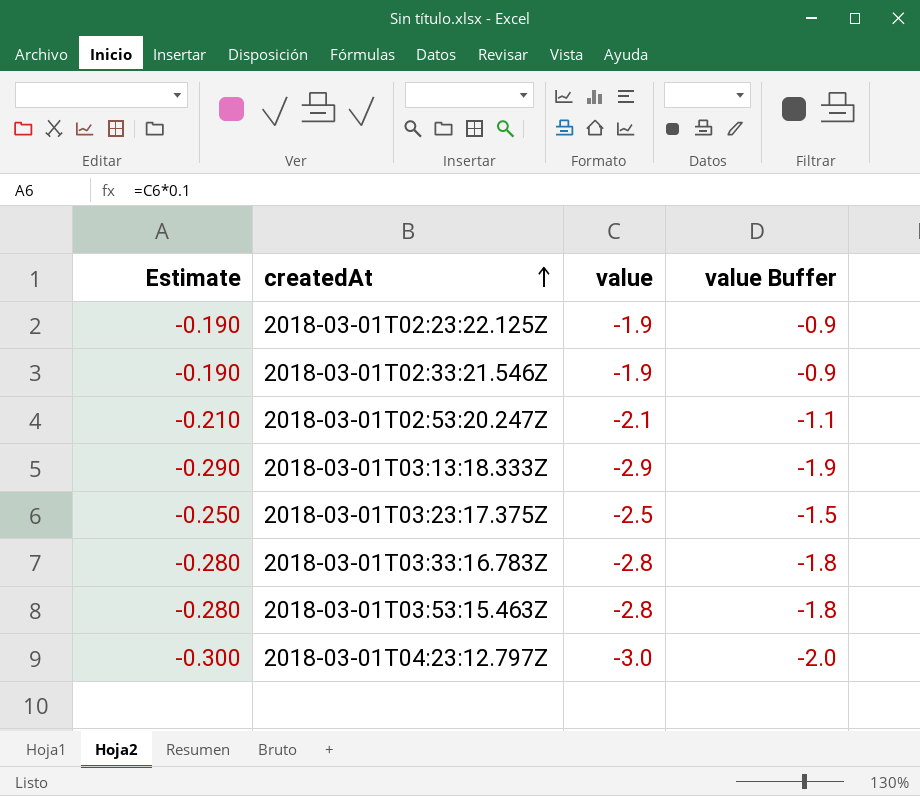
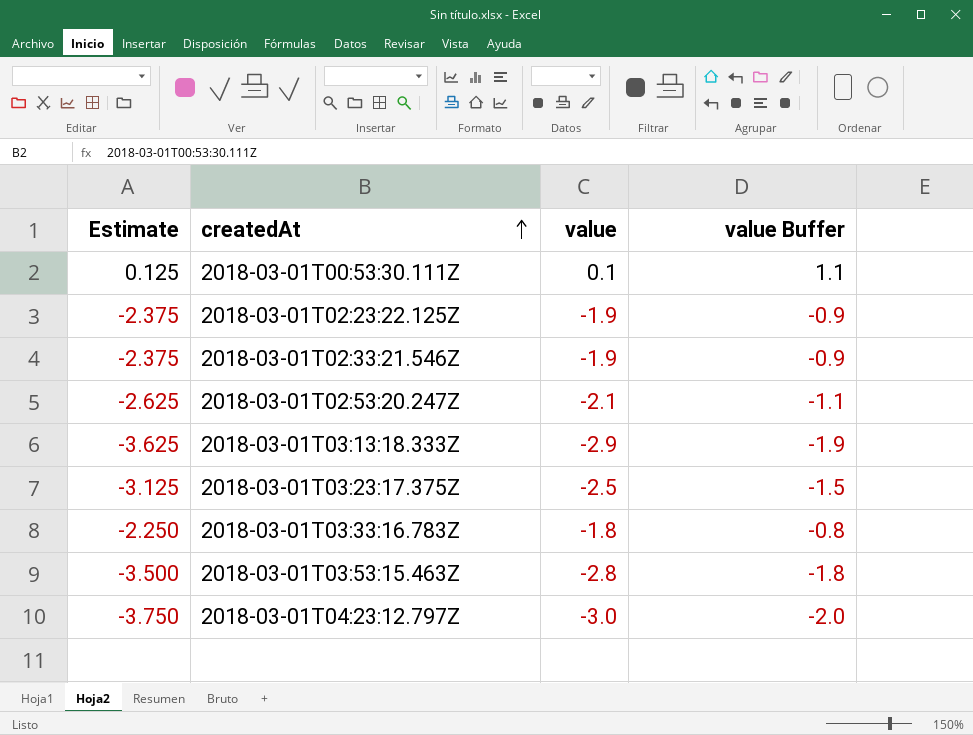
column Estimate | formula: [value] * 0.1 -> [value] * 1.25
row 2018-03-01T00:53:30.111Z: none -> 0.125 | 0.1 | 1.1
2018-03-01T03:33:16.783Z | value: -2.8 -> -1.8
2018-03-01T03:33:16.783Z | value Buffer: -1.8 -> -0.8

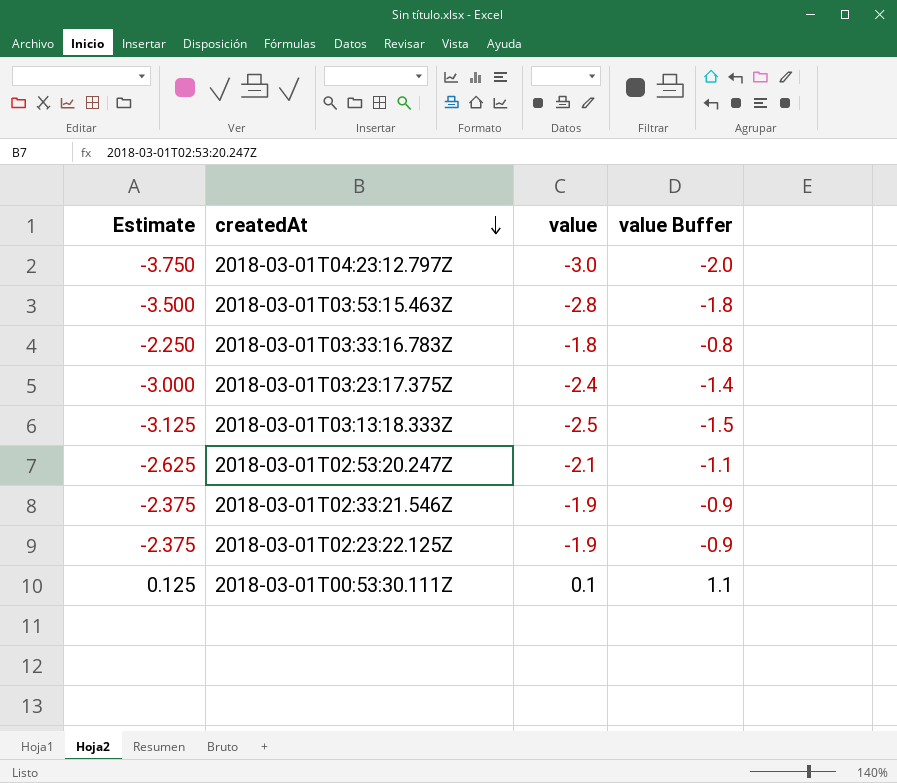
row order: createdAt ascending -> createdAt descending
2018-03-01T03:23:17.375Z | Estimate: -3.125 -> -3.000
2018-03-01T03:23:17.375Z | value: -2.5 -> -2.4
2018-03-01T03:23:17.375Z | value Buffer: -1.5 -> -1.4
2018-03-01T03:13:18.333Z | Estimate: -3.625 -> -3.125
2018-03-01T03:13:18.333Z | value: -2.9 -> -2.5
2018-03-01T03:13:18.333Z | value Buffer: -1.9 -> -1.5

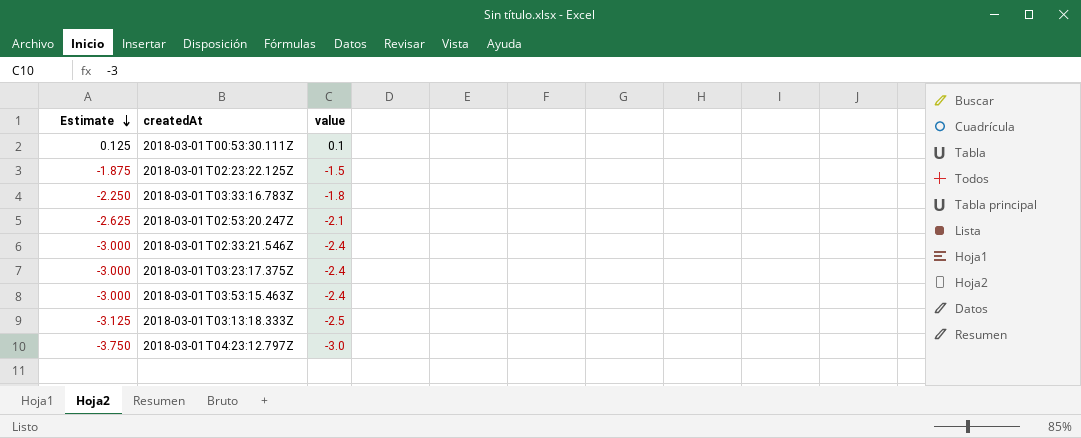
row order: createdAt descending -> Estimate descending
column value Buffer | formula: [value] + 1 -> none
2018-03-01T02:23:22.125Z | Estimate: -2.375 -> -1.875
2018-03-01T02:23:22.125Z | value: -1.9 -> -1.5
2018-03-01T02:33:21.546Z | Estimate: -2.375 -> -3.000
2018-03-01T02:33:21.546Z | value: -1.9 -> -2.4
2018-03-01T03:53:15.463Z | Estimate: -3.500 -> -3.000
2018-03-01T03:53:15.463Z | value: -2.8 -> -2.4

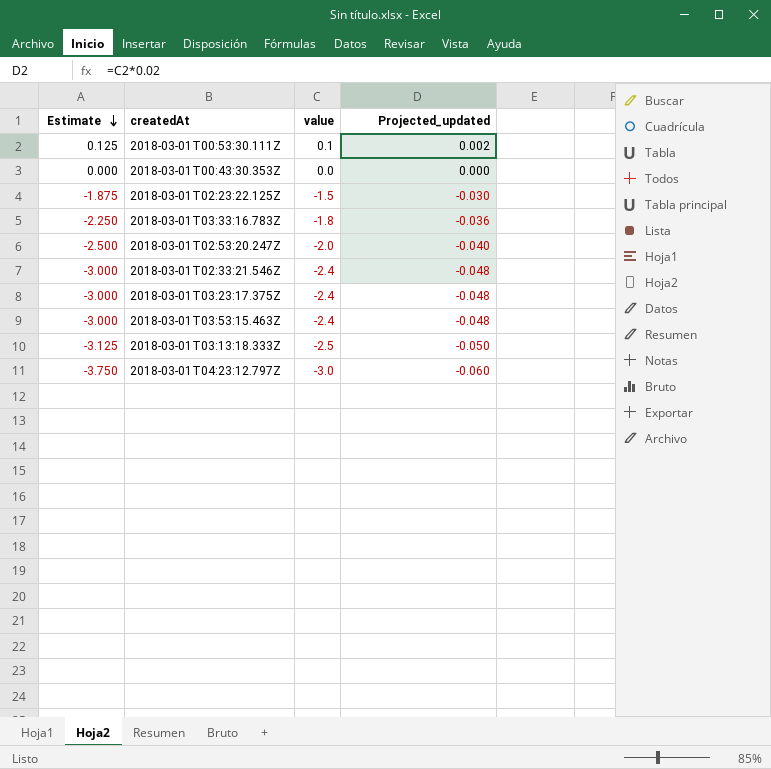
column Projected_updated | formula: none -> [value] * 0.02
row 2018-03-01T00:43:30.353Z: none -> 0.000 | 0.0 | 0.000
2018-03-01T02:53:20.247Z | Estimate: -2.625 -> -2.500
2018-03-01T02:53:20.247Z | value: -2.1 -> -2.0

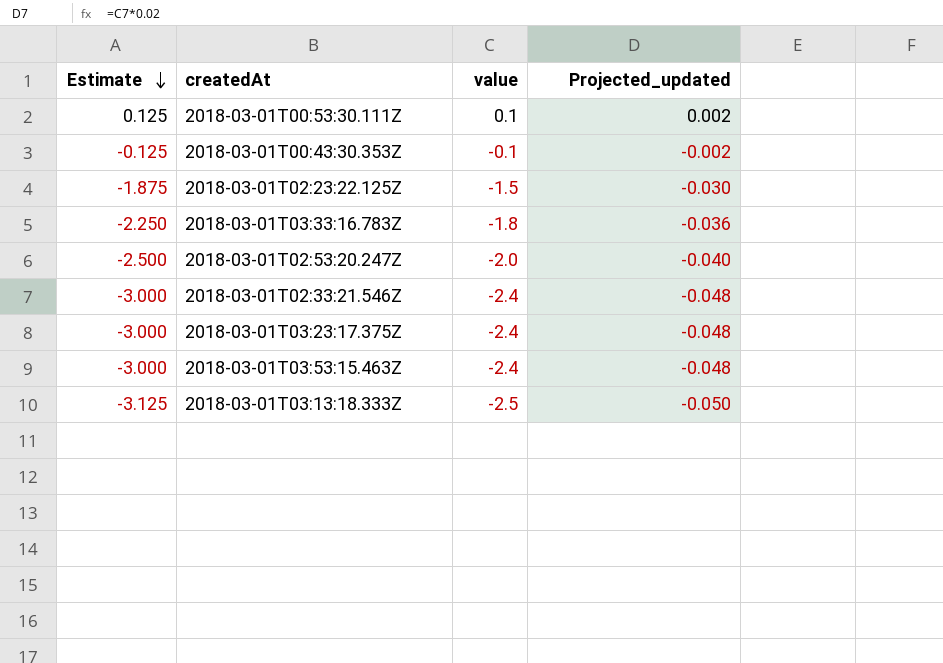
row 2018-03-01T04:23:12.797Z: -3.750 | -3.0 | -0.060 -> none
2018-03-01T00:43:30.353Z | Estimate: 0.000 -> -0.125
2018-03-01T00:43:30.353Z | value: 0.0 -> -0.1
2018-03-01T00:43:30.353Z | Projected_updated: 0.000 -> -0.002

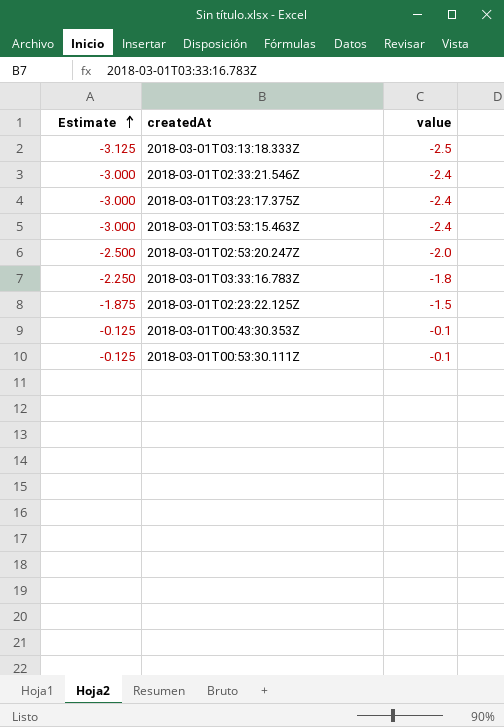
row order: Estimate descending -> Estimate ascending
column Projected_updated | formula: [value] * 0.02 -> none
2018-03-01T00:53:30.111Z | Estimate: 0.125 -> -0.125
2018-03-01T00:53:30.111Z | value: 0.1 -> -0.1

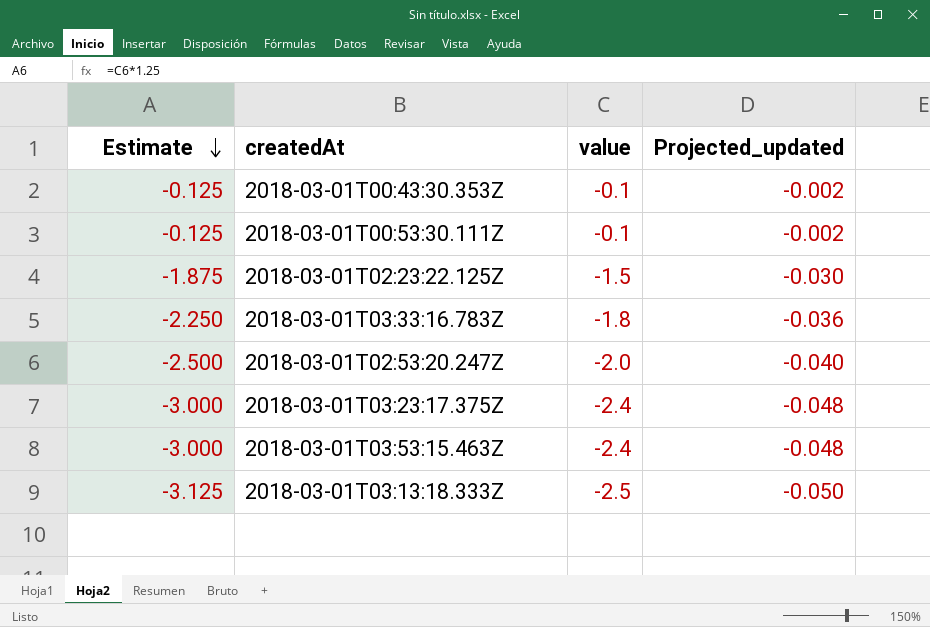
row order: Estimate ascending -> Estimate descending
column Projected_updated | formula: none -> [value] * 0.02
row 2018-03-01T02:33:21.546Z: -3.000 | -2.4 -> none

